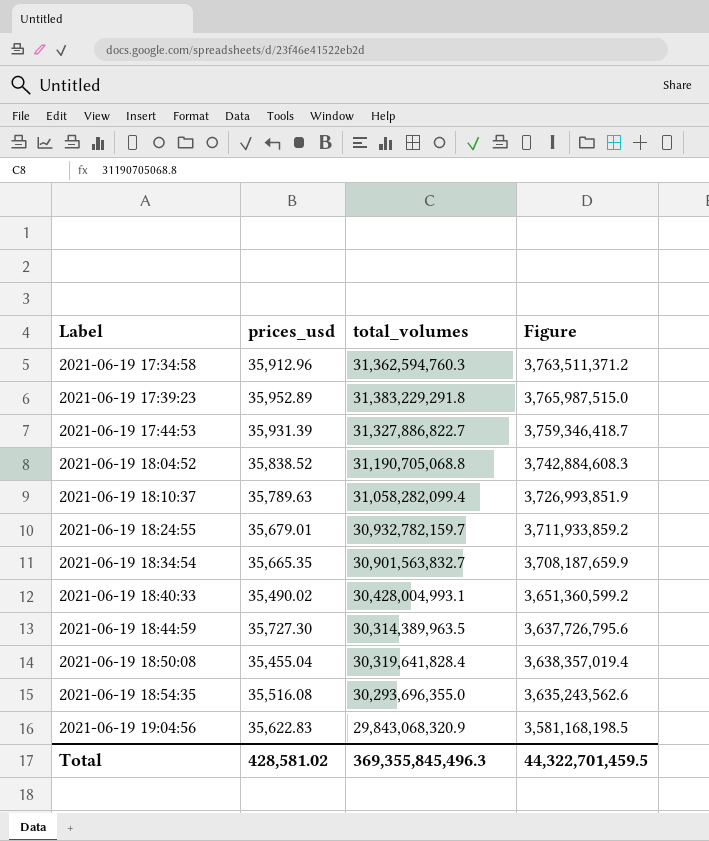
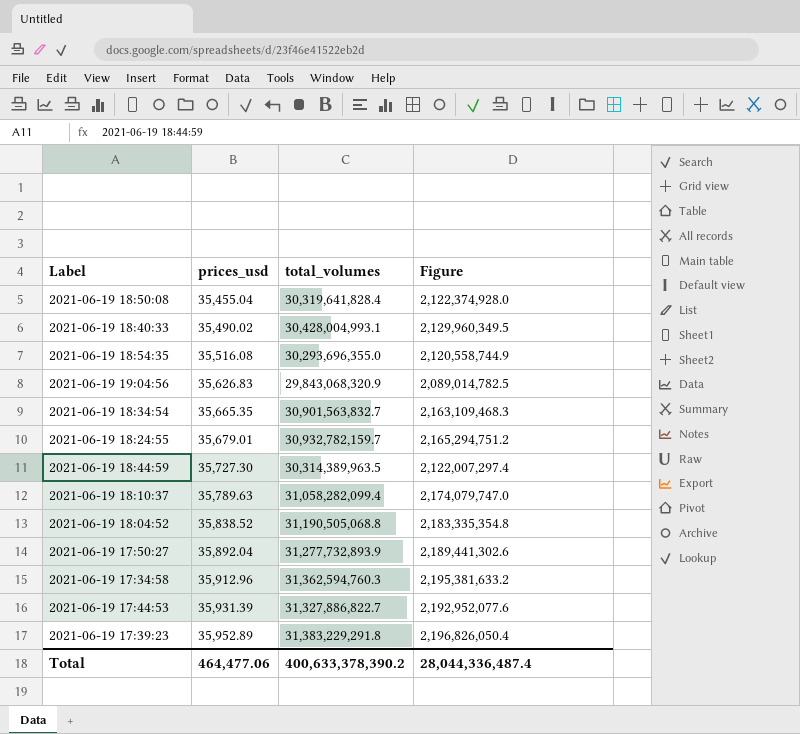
row order: Label ascending -> prices_usd ascending
column Figure | formula: [total_volumes] * 0.12 -> [total_volumes] * 0.07
2021-06-19 19:04:56 | prices_usd: 35,622.83 -> 35,626.83
2021-06-19 18:04:52 | total_volumes: 31,190,705,068.8 -> 31,190,505,068.8
row 2021-06-19 17:50:27: none -> 35,892.04 | 31,277,732,893.9 | 2,189,441,302.6
Total | prices_usd: 428,581.02 -> 464,477.06
Total | total_volumes: 369,355,845,496.3 -> 400,633,378,390.2
Total | Figure: 44,322,701,459.5 -> 28,044,336,487.4

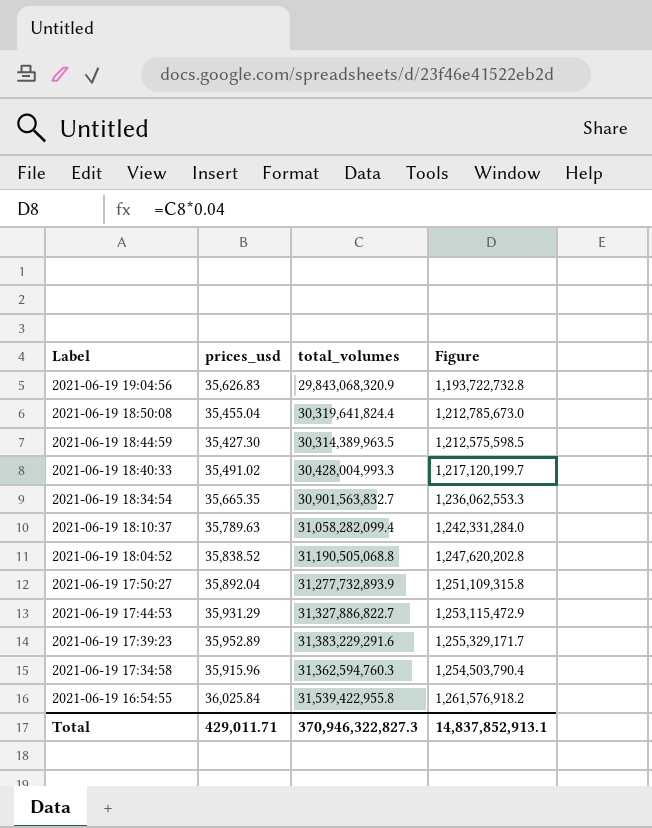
row order: prices_usd ascending -> Label descending
column Figure | formula: [total_volumes] * 0.07 -> [total_volumes] * 0.04
row 2021-06-19 18:54:35: 35,516.08 | 30,293,696,355.0 | 2,120,558,744.9 -> none
row 2021-06-19 18:24:55: 35,679.01 | 30,932,782,159.7 | 2,165,294,751.2 -> none
2021-06-19 18:50:08 | total_volumes: 30,319,641,828.4 -> 30,319,641,824.4
2021-06-19 18:44:59 | prices_usd: 35,727.30 -> 35,427.30
2021-06-19 18:40:33 | prices_usd: 35,490.02 -> 35,491.02
2021-06-19 18:40:33 | total_volumes: 30,428,004,993.1 -> 30,428,004,993.3
2021-06-19 17:44:53 | prices_usd: 35,931.39 -> 35,931.29
2021-06-19 17:39:23 | total_volumes: 31,383,229,291.8 -> 31,383,229,291.6
2021-06-19 17:34:58 | prices_usd: 35,912.96 -> 35,915.96
row 2021-06-19 16:54:55: none -> 36,025.84 | 31,539,422,955.8 | 1,261,576,918.2
Total | prices_usd: 464,477.06 -> 429,011.71
Total | total_volumes: 400,633,378,390.2 -> 370,946,322,827.3
Total | Figure: 28,044,336,487.4 -> 14,837,852,913.1

